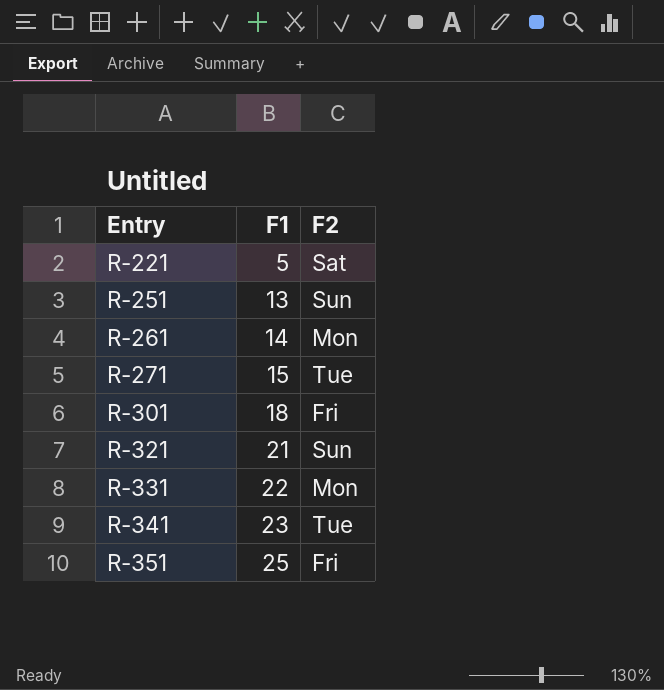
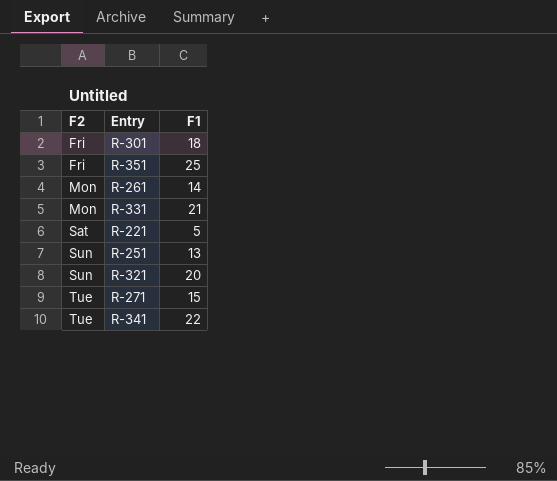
row order: Entry ascending -> F2 ascending
column F2 | position: 3 -> 1
R-331 | F1: 22 -> 21
R-321 | F1: 21 -> 20
R-341 | F1: 23 -> 22

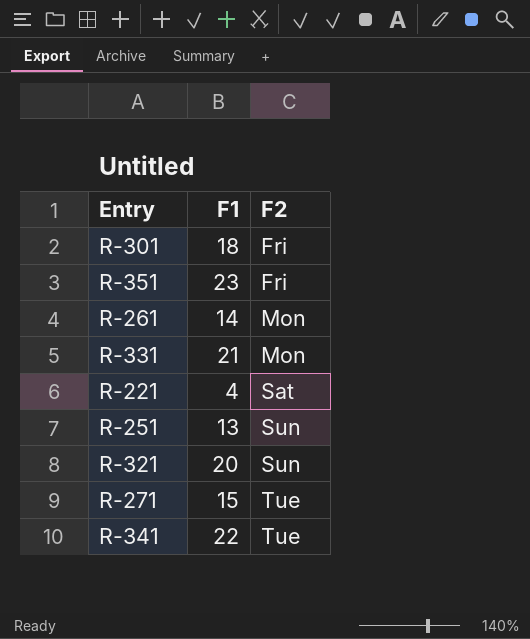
column F2 | position: 1 -> 3
R-351 | F1: 25 -> 23
R-221 | F1: 5 -> 4

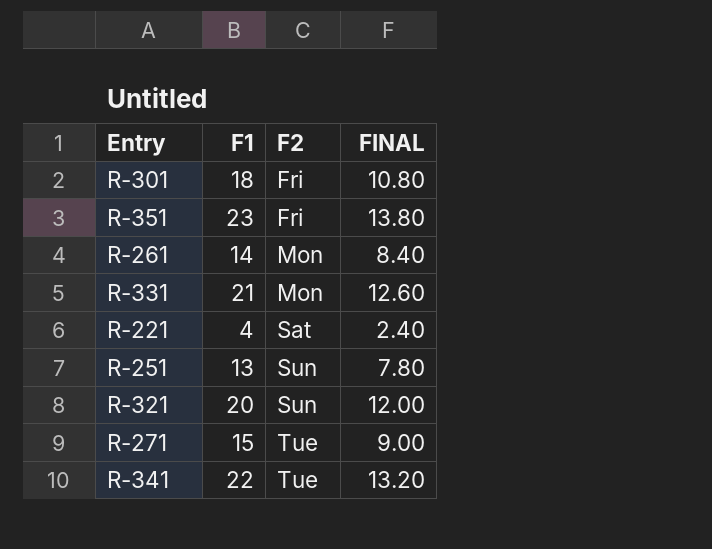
column FINAL | formula: none -> [F1] * 0.6

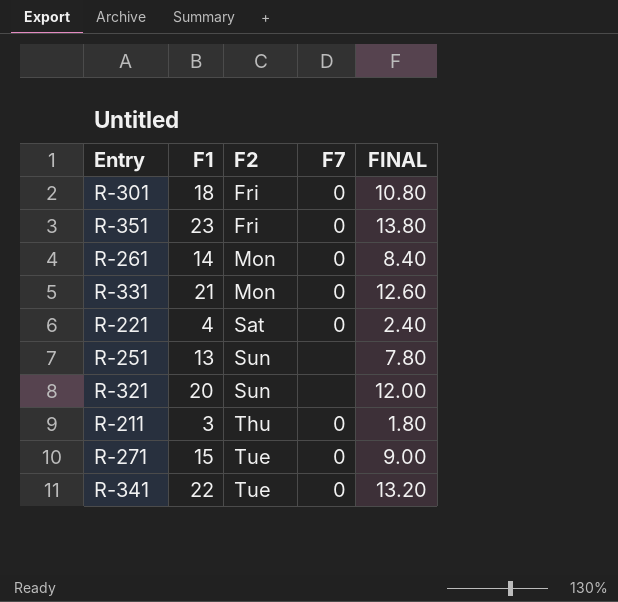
column F7 | position: none -> 4
row R-211: none -> 3 | Thu | 0 | 1.80

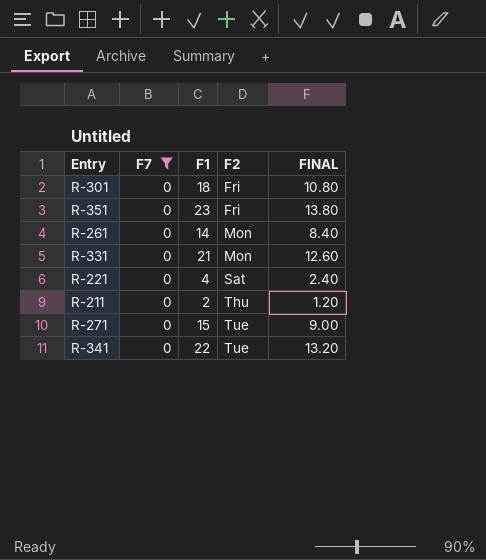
filter: none -> F7 = 0
column F7 | position: 4 -> 2
R-211 | F1: 3 -> 2
R-211 | FINAL: 1.80 -> 1.20

